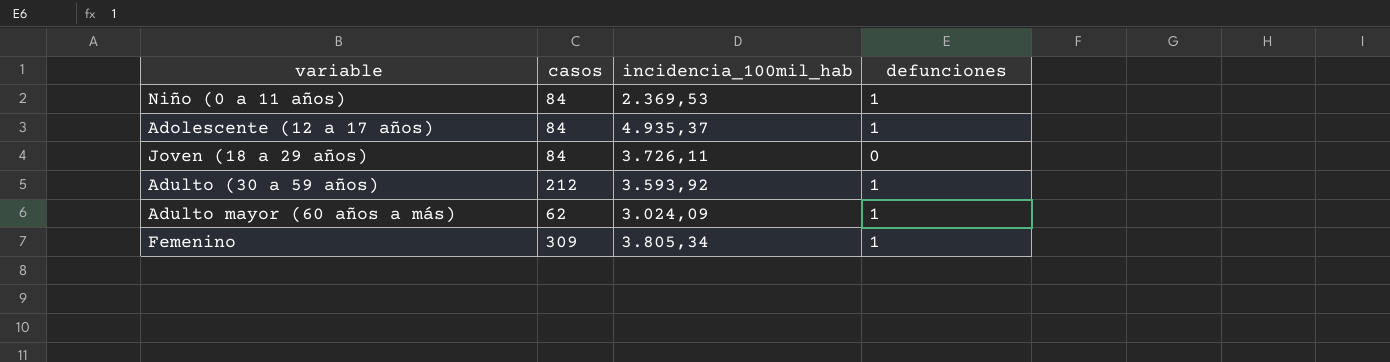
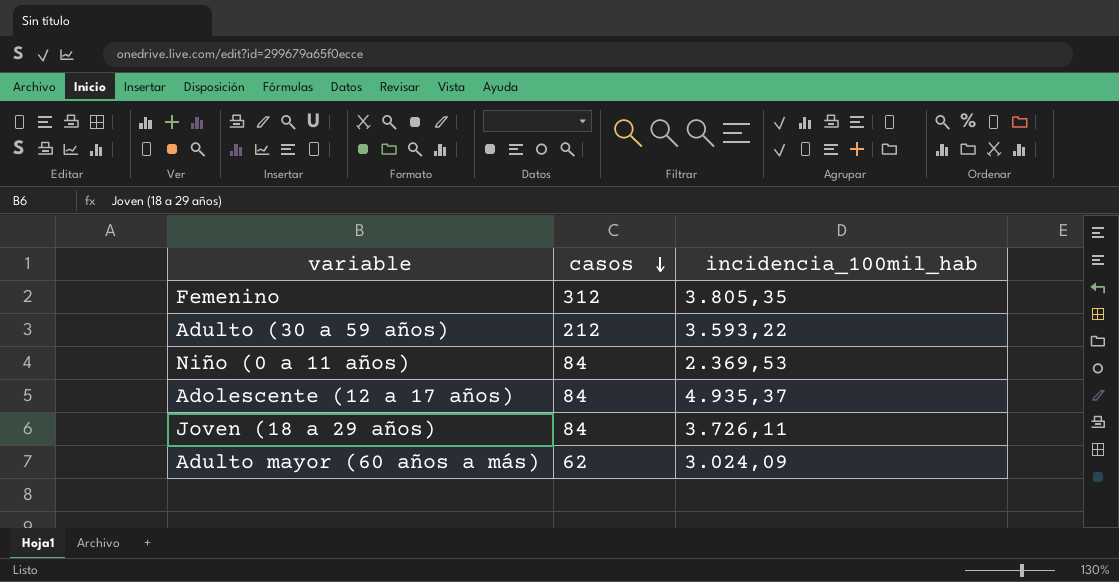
row order: none -> casos descending
column defunciones | position: 4 -> none
Femenino | casos: 309 -> 312
Femenino | incidencia_100mil_hab: 3.805,34 -> 3.805,35
Adulto (30 a 59 años) | incidencia_100mil_hab: 3.593,92 -> 3.593,22

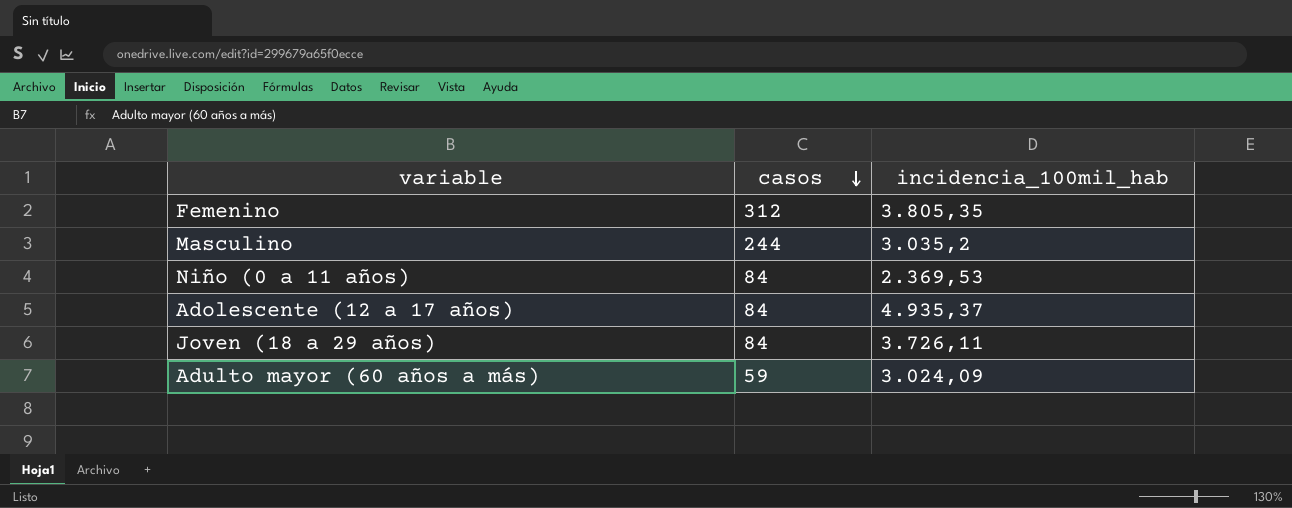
row Adulto (30 a 59 años): 212 | 3.593,22 -> none
row Masculino: none -> 244 | 3.035,2
Adulto mayor (60 años a más) | casos: 62 -> 59

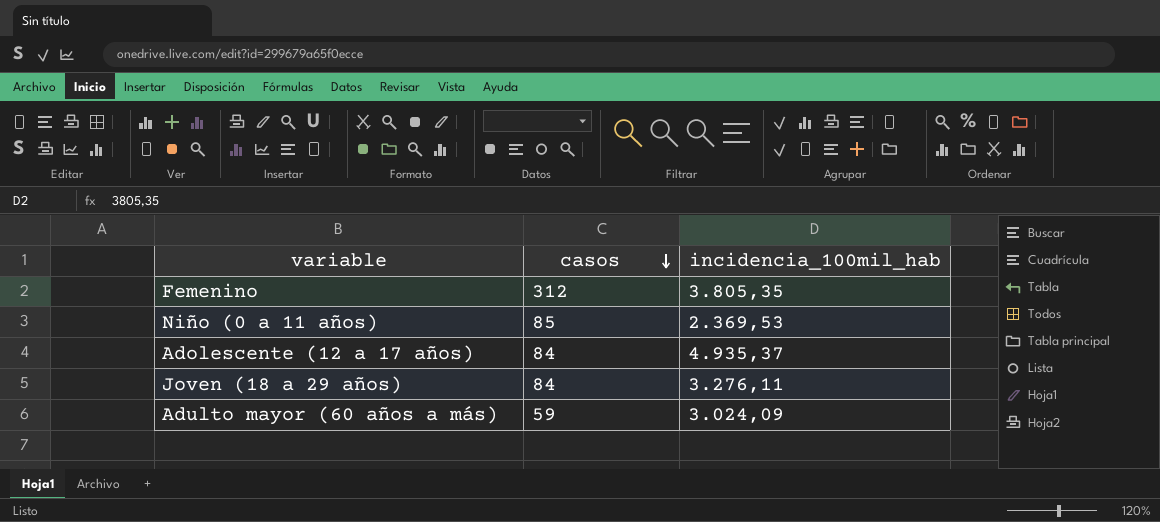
row Masculino: 244 | 3.035,2 -> none
Niño (0 a 11 años) | casos: 84 -> 85
Joven (18 a 29 años) | incidencia_100mil_hab: 3.726,11 -> 3.276,11

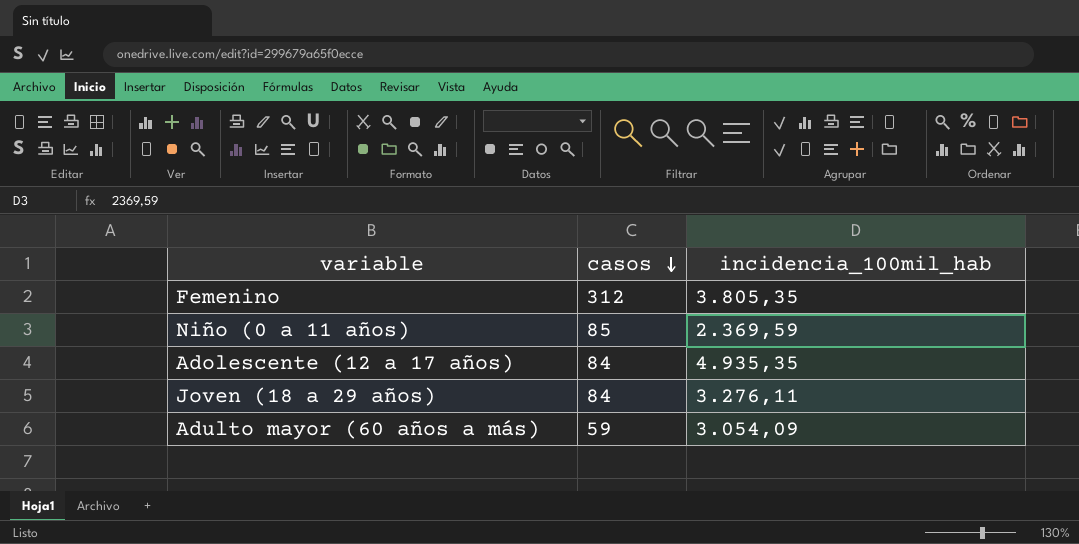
Niño (0 a 11 años) | incidencia_100mil_hab: 2.369,53 -> 2.369,59
Adolescente (12 a 17 años) | incidencia_100mil_hab: 4.935,37 -> 4.935,35
Adulto mayor (60 años a más) | incidencia_100mil_hab: 3.024,09 -> 3.054,09

